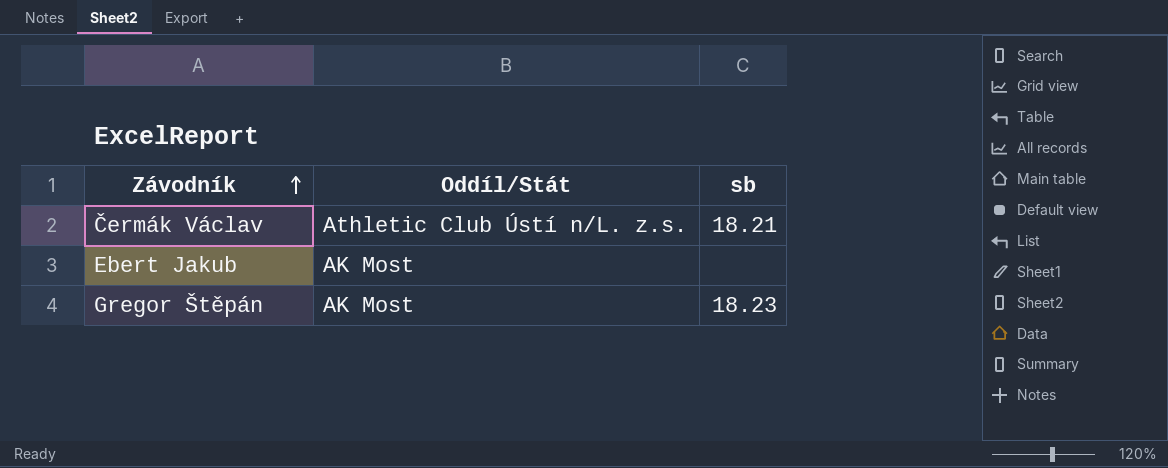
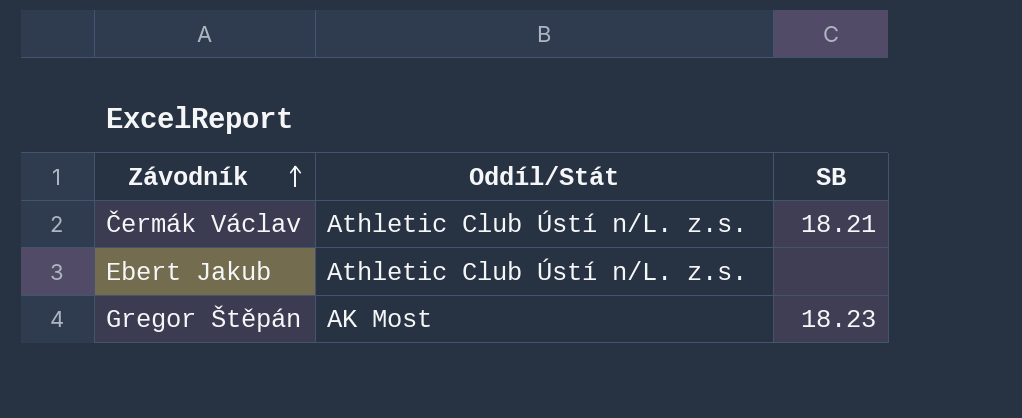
column name: sb -> SB
Ebert Jakub | Oddíl/Stát: AK Most -> Athletic Club Ústí n/L. z.s.

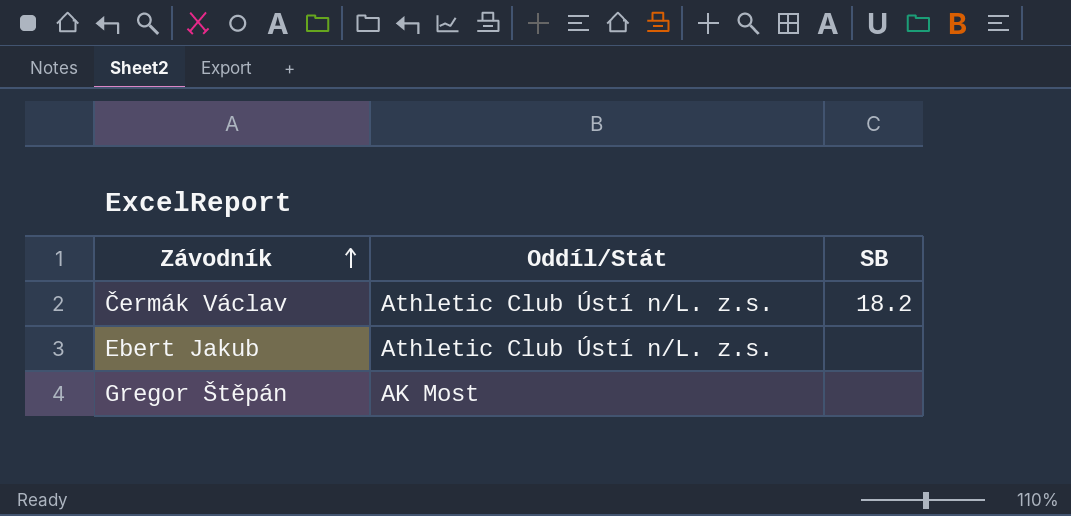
Čermák Václav | SB: 18.21 -> 18.2
Gregor Štěpán | SB: 18.23 -> none

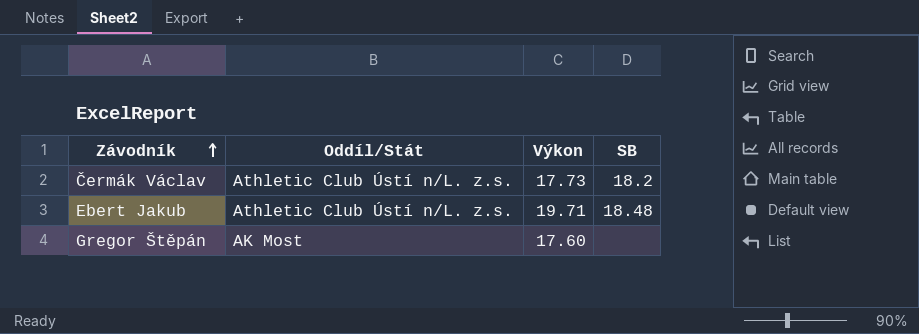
column Výkon | position: none -> 3
Ebert Jakub | SB: none -> 18.48

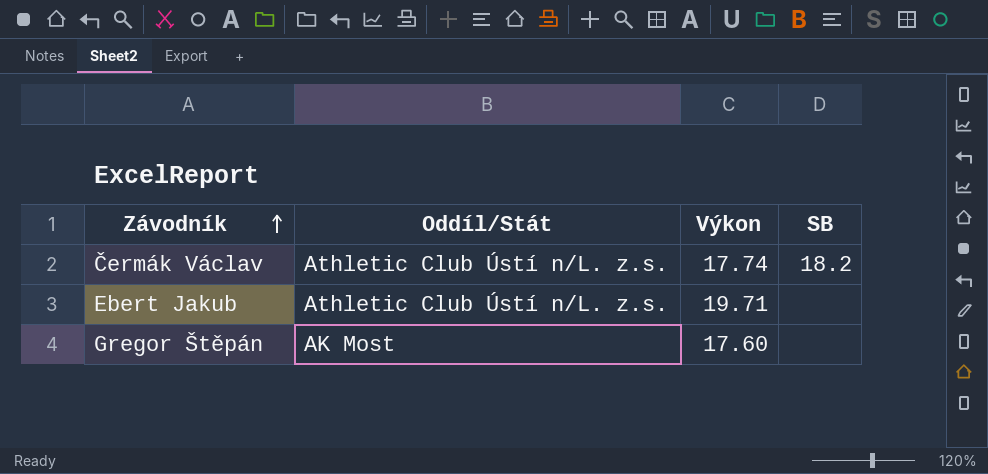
Čermák Václav | Výkon: 17.73 -> 17.74
Ebert Jakub | SB: 18.48 -> none

